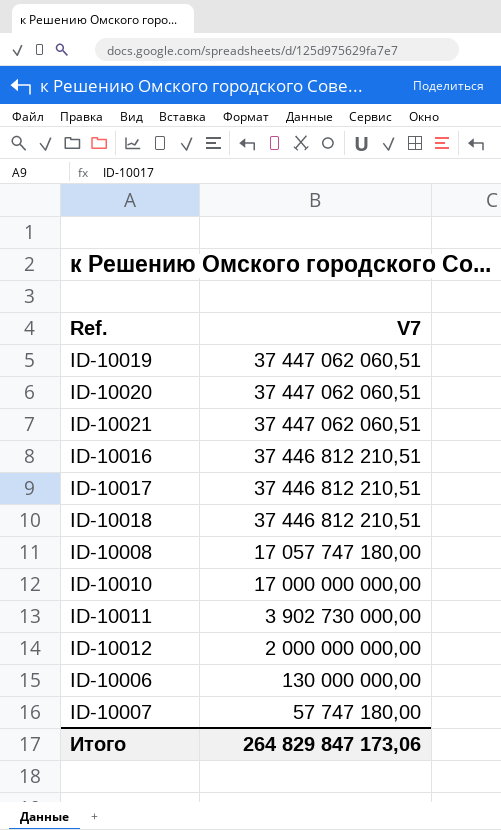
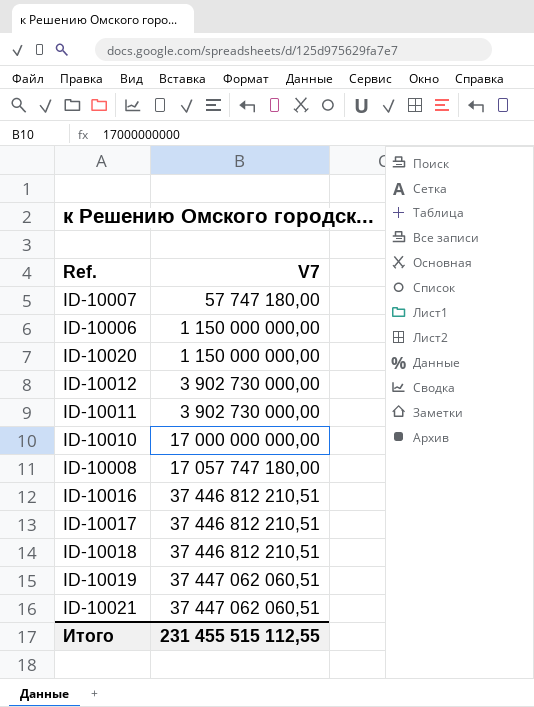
row order: V7 descending -> V7 ascending
ID-10006 | V7: 130 000 000,00 -> 1 150 000 000,00
ID-10020 | V7: 37 447 062 060,51 -> 1 150 000 000,00
ID-10012 | V7: 2 000 000 000,00 -> 3 902 730 000,00
Итого | V7: 264 829 847 173,06 -> 231 455 515 112,55

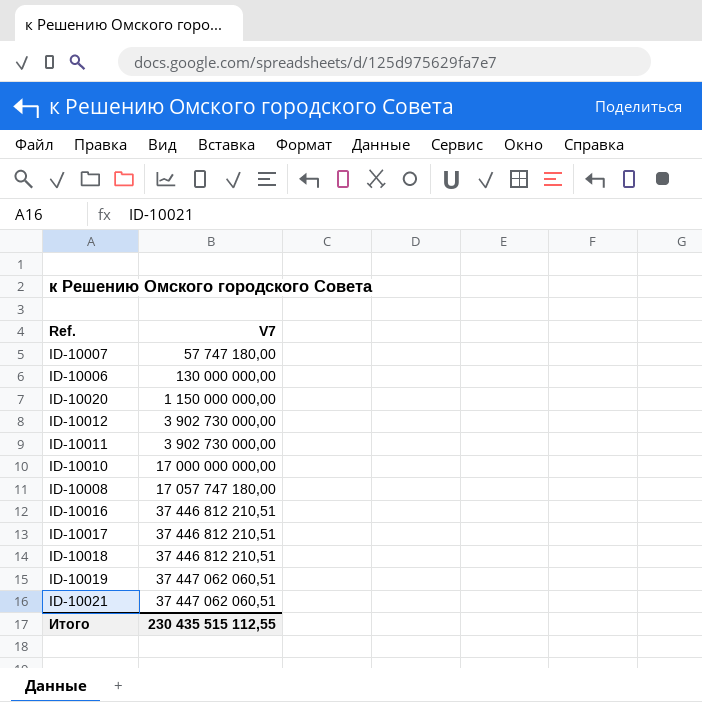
ID-10006 | V7: 1 150 000 000,00 -> 130 000 000,00
Итого | V7: 231 455 515 112,55 -> 230 435 515 112,55

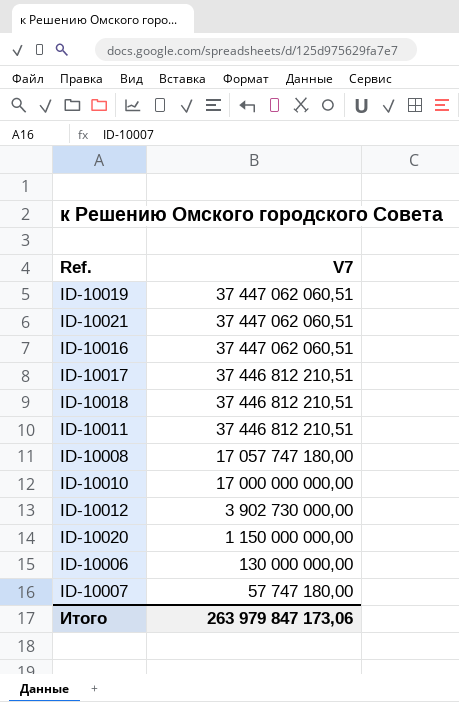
row order: V7 ascending -> V7 descending
ID-10016 | V7: 37 446 812 210,51 -> 37 447 062 060,51
ID-10011 | V7: 3 902 730 000,00 -> 37 446 812 210,51
Итого | V7: 230 435 515 112,55 -> 263 979 847 173,06

